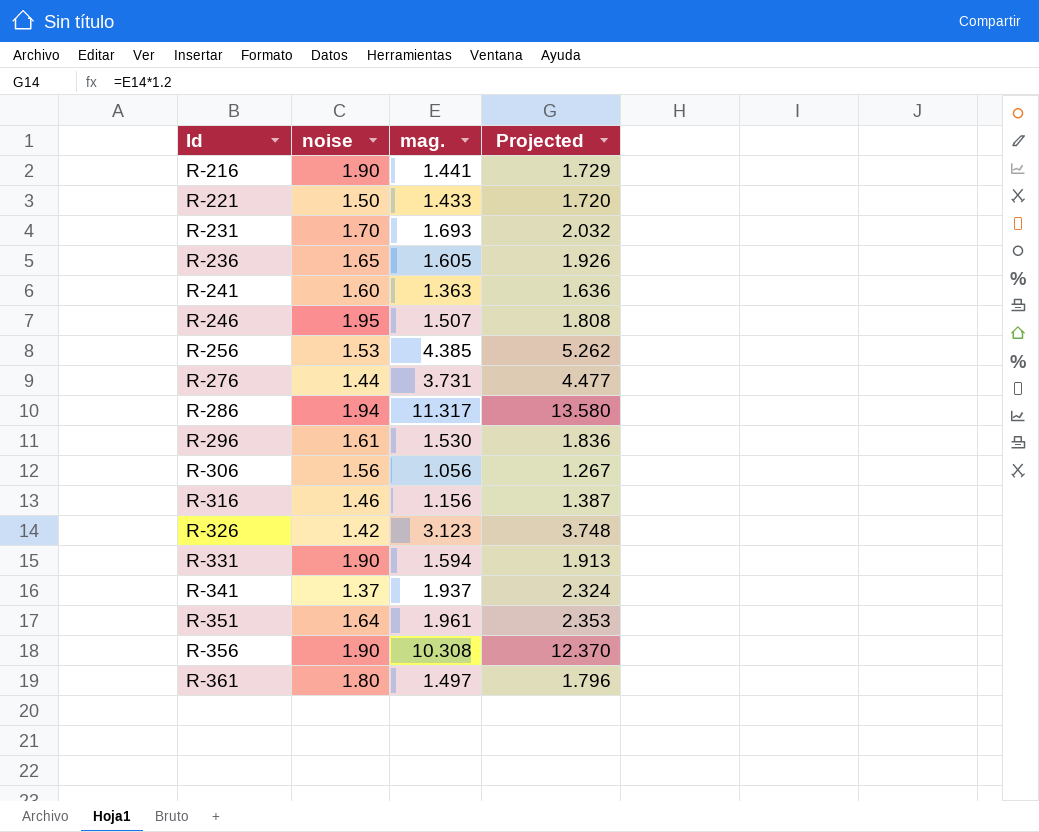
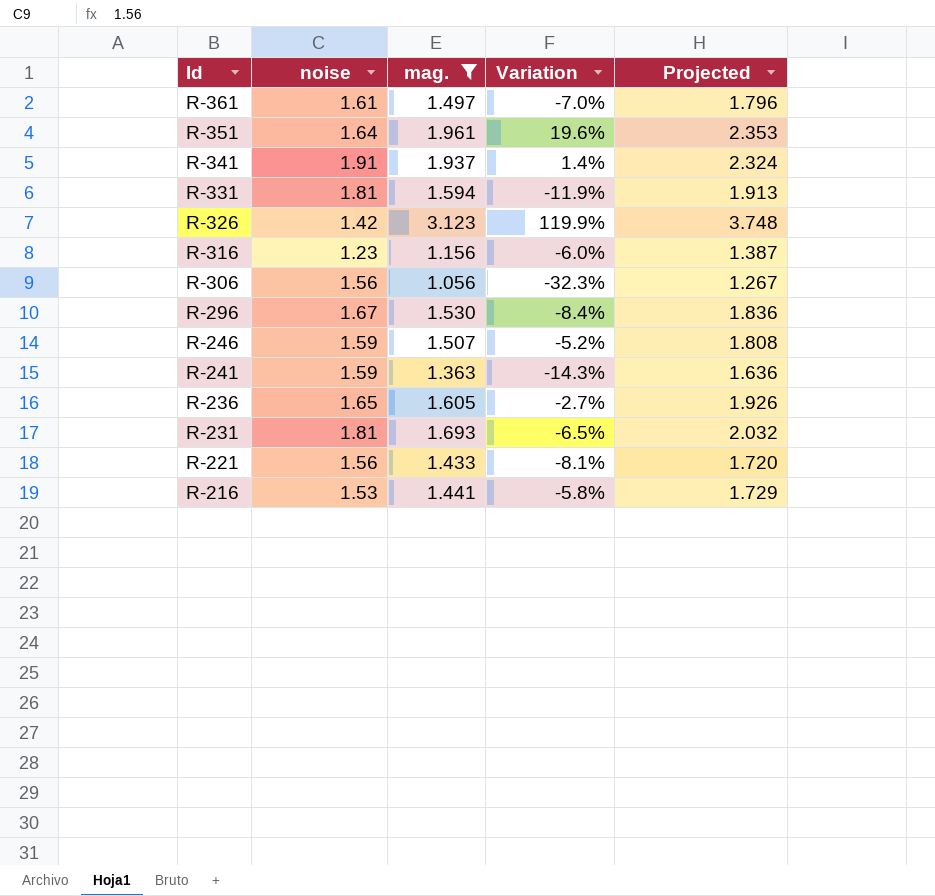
filter: none -> mag. <= 3.123
row order: Id ascending -> Id descending
column Variation | formula: none -> ([mag.] - [noise]) / [noise]
R-361 | noise: 1.80 -> 1.61
R-341 | noise: 1.37 -> 1.91
R-331 | noise: 1.90 -> 1.81
R-316 | noise: 1.46 -> 1.23
R-296 | noise: 1.61 -> 1.67
R-246 | noise: 1.95 -> 1.59
R-241 | noise: 1.60 -> 1.59
R-231 | noise: 1.70 -> 1.81
R-221 | noise: 1.50 -> 1.56
R-216 | noise: 1.90 -> 1.53

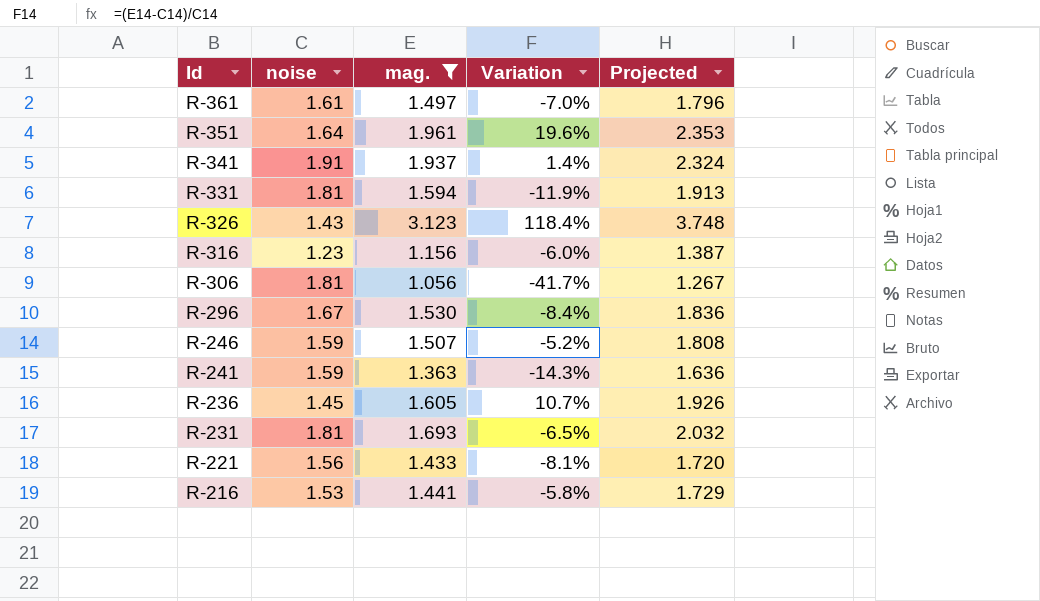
R-326 | noise: 1.42 -> 1.43
R-326 | Variation: 119.9% -> 118.4%
R-306 | noise: 1.56 -> 1.81
R-306 | Variation: -32.3% -> -41.7%
R-236 | noise: 1.65 -> 1.45
R-236 | Variation: -2.7% -> 10.7%

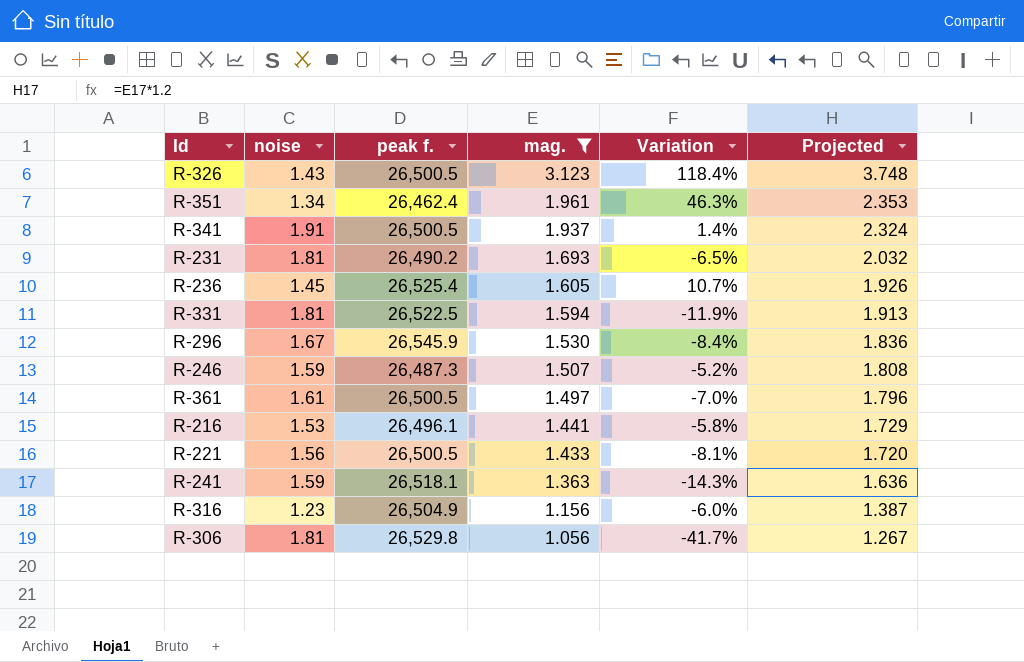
row order: Id descending -> mag. descending
column peak f. | position: none -> 3
R-351 | noise: 1.64 -> 1.34
R-351 | Variation: 19.6% -> 46.3%

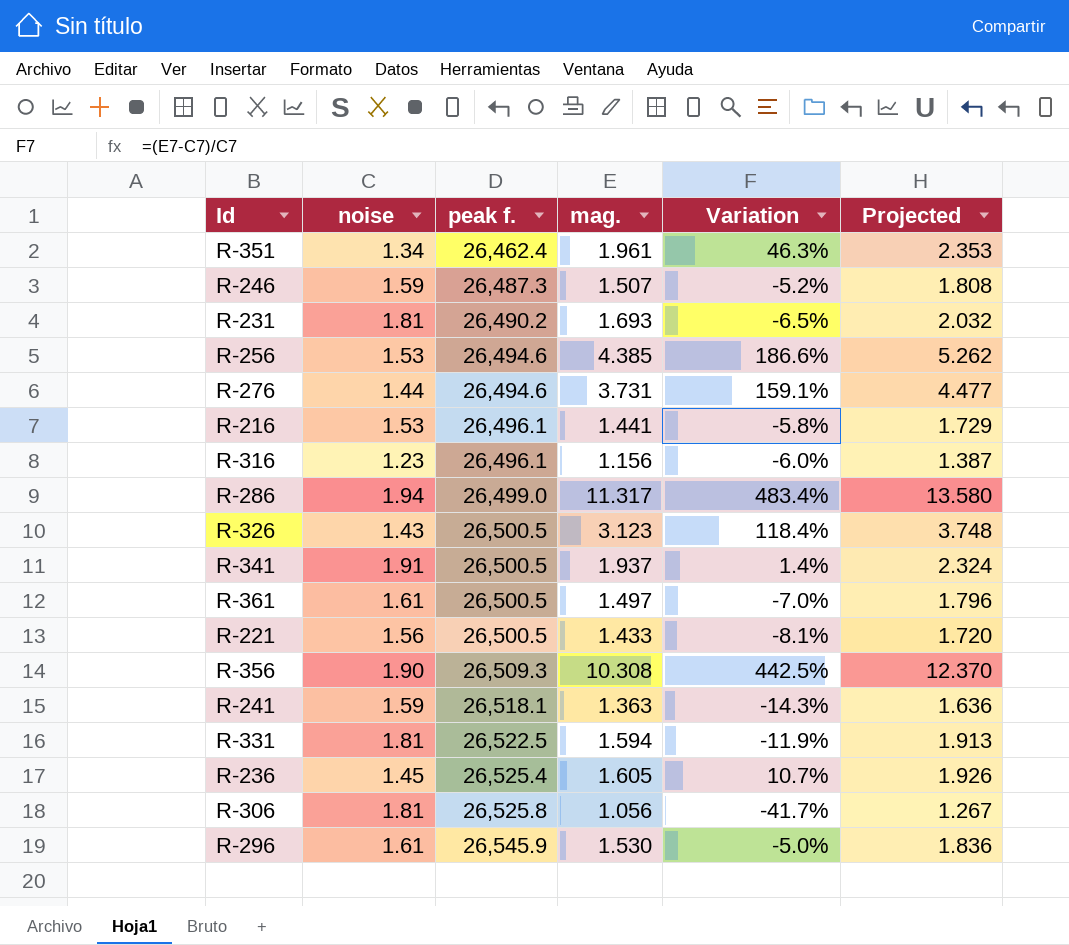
filter: mag. <= 3.123 -> none
row order: mag. descending -> peak f. ascending
R-316 | peak f.: 26,504.9 -> 26,496.1
R-306 | peak f.: 26,529.8 -> 26,525.8
R-296 | noise: 1.67 -> 1.61
R-296 | Variation: -8.4% -> -5.0%

